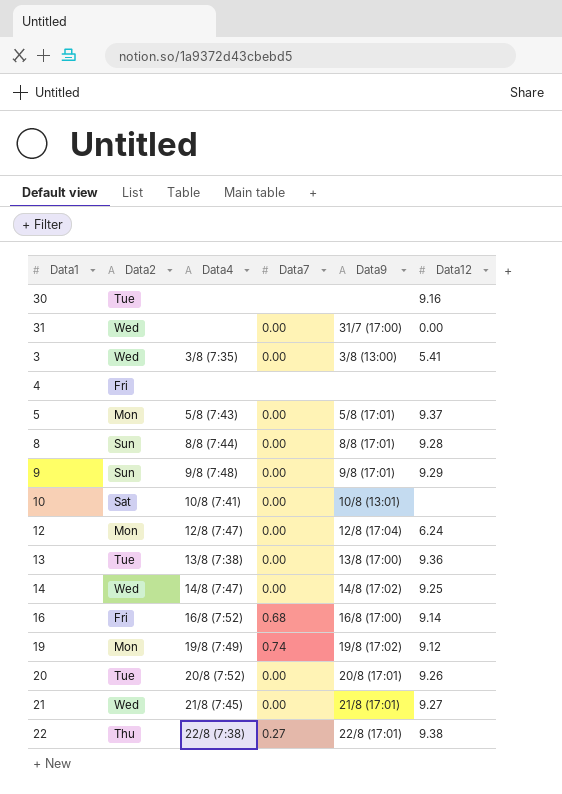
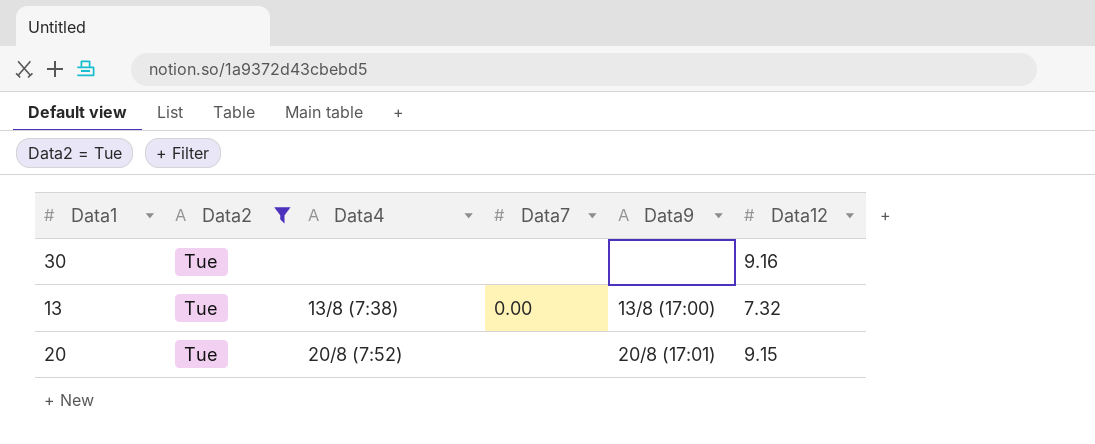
filter: none -> Data2 = Tue
13 | Data12: 9.36 -> 7.32
20 | Data7: 0.00 -> none
20 | Data12: 9.26 -> 9.15

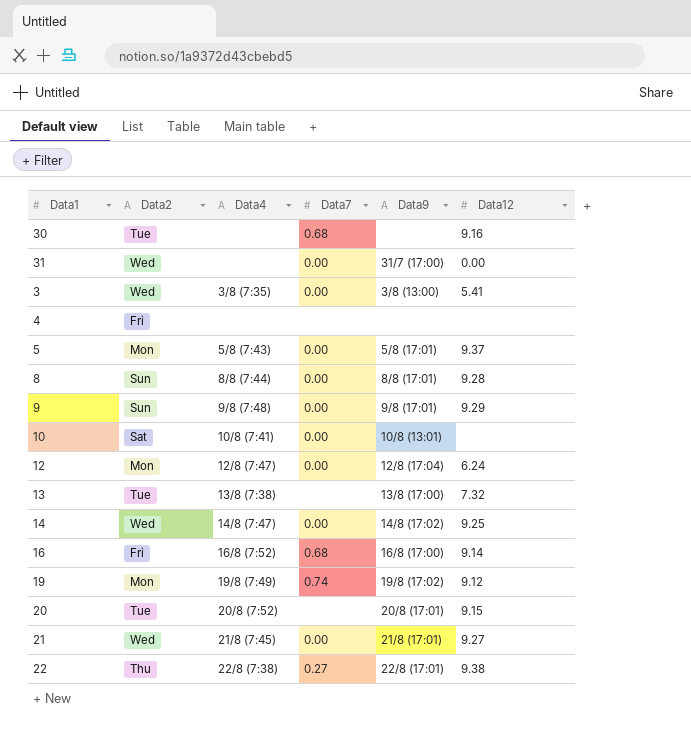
filter: Data2 = Tue -> none
30 | Data7: none -> 0.68
13 | Data7: 0.00 -> none

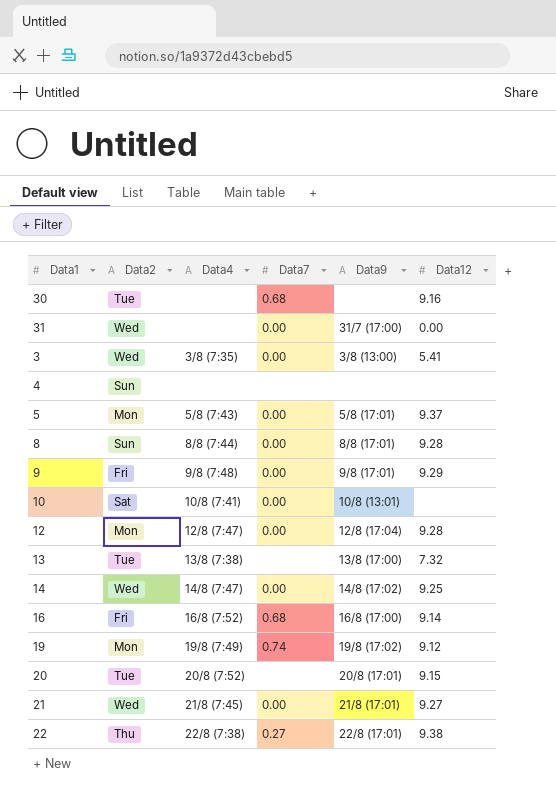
4 | Data2: Fri -> Sun
9 | Data2: Sun -> Fri
12 | Data12: 6.24 -> 9.28

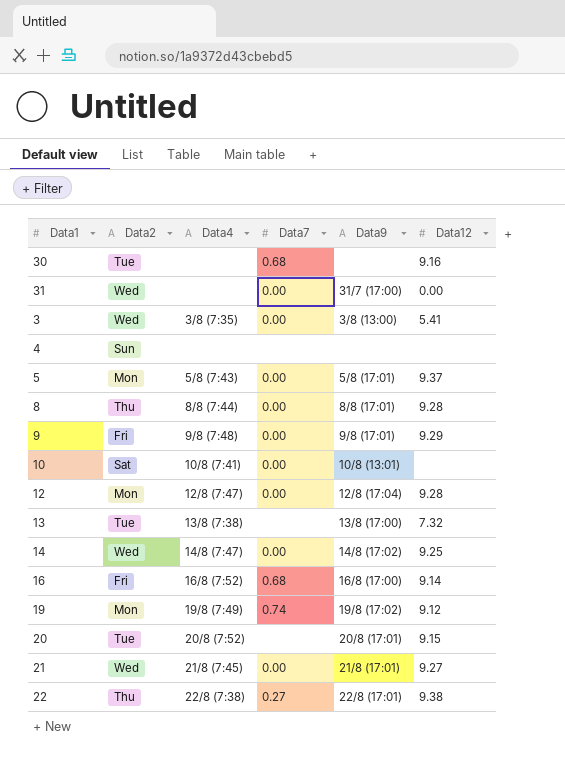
8 | Data2: Sun -> Thu

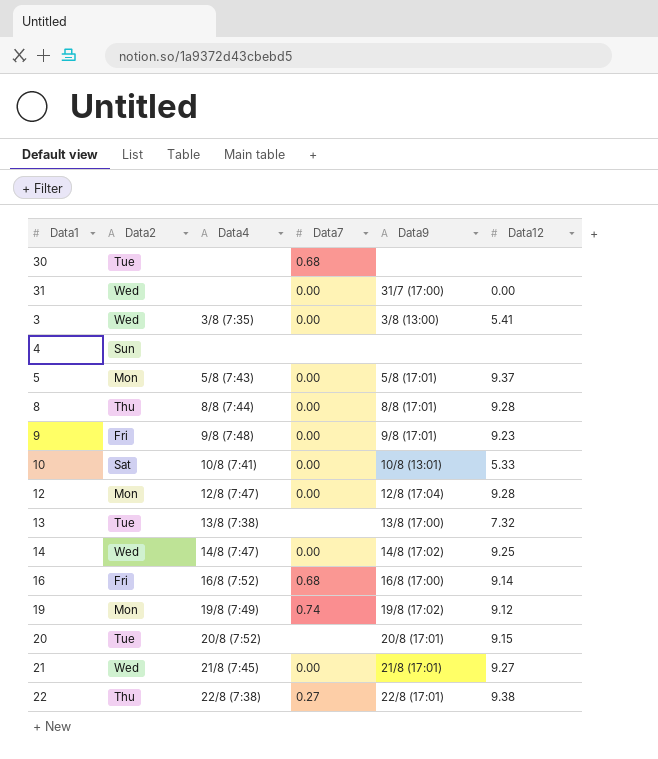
30 | Data12: 9.16 -> none
9 | Data12: 9.29 -> 9.23
10 | Data12: none -> 5.33

